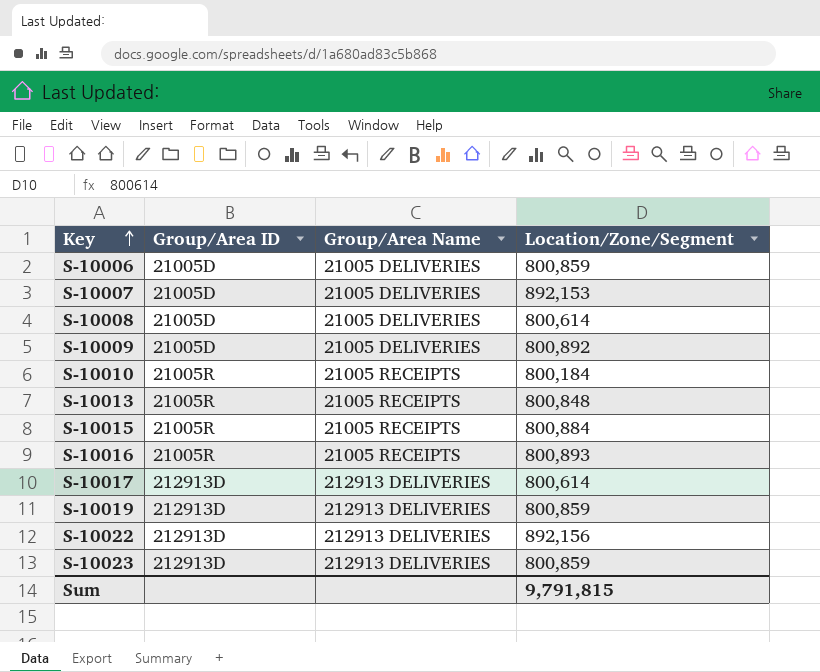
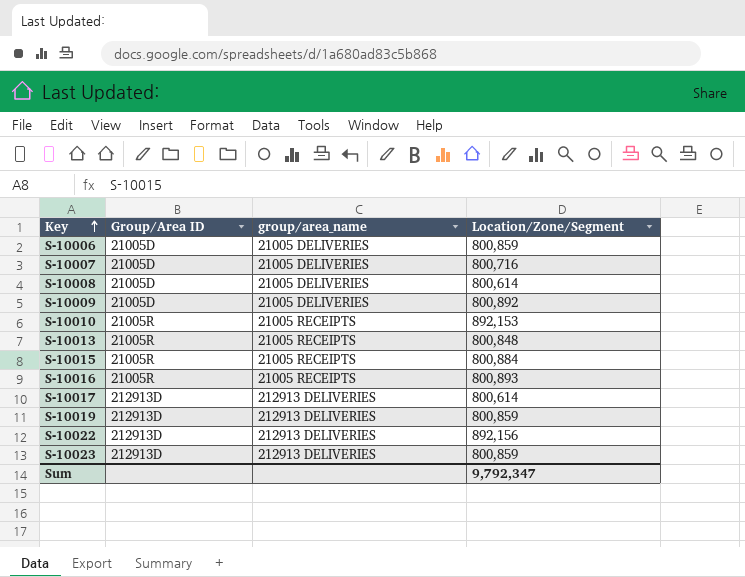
column name: Group/Area Name -> group/area_name
S-10007 | Location/Zone/Segment: 892,153 -> 800,716
S-10010 | Location/Zone/Segment: 800,184 -> 892,153
Sum | Location/Zone/Segment: 9,791,815 -> 9,792,347

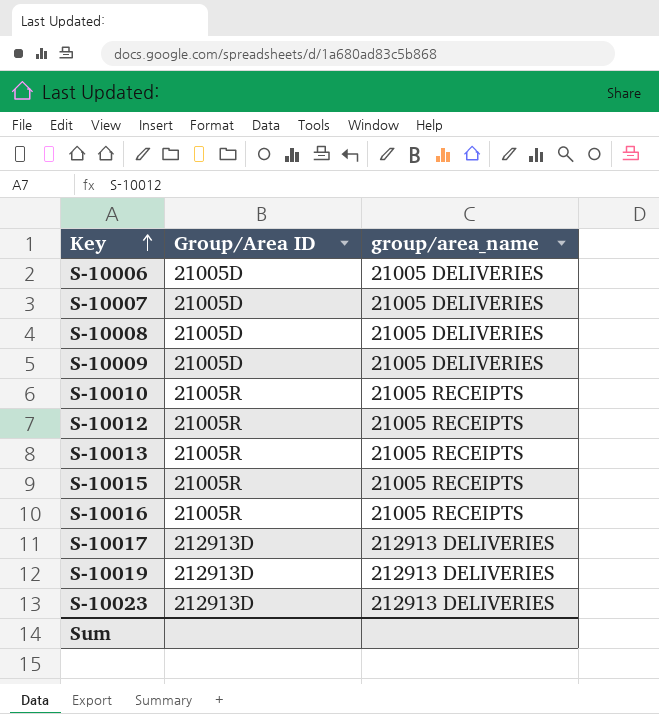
column Location/Zone/Segment | position: 4 -> none
row S-10022: 212913D | 212913 DELIVERIES | 892,156 -> none
row S-10012: none -> 21005R | 21005 RECEIPTS

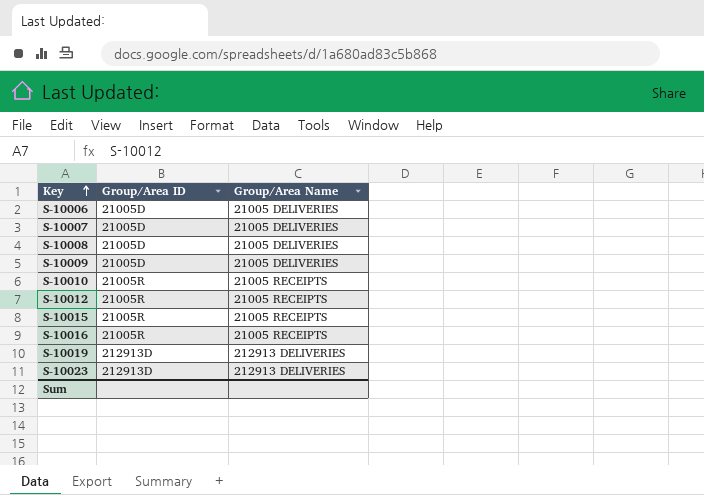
column name: group/area_name -> Group/Area Name
row S-10013: 21005R | 21005 RECEIPTS -> none
row S-10017: 212913D | 212913 DELIVERIES -> none

